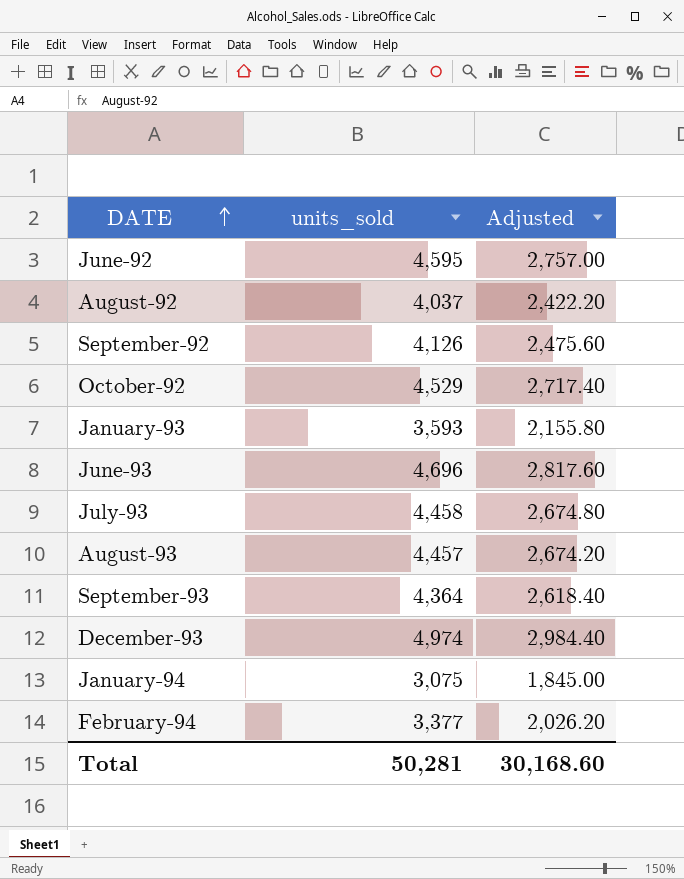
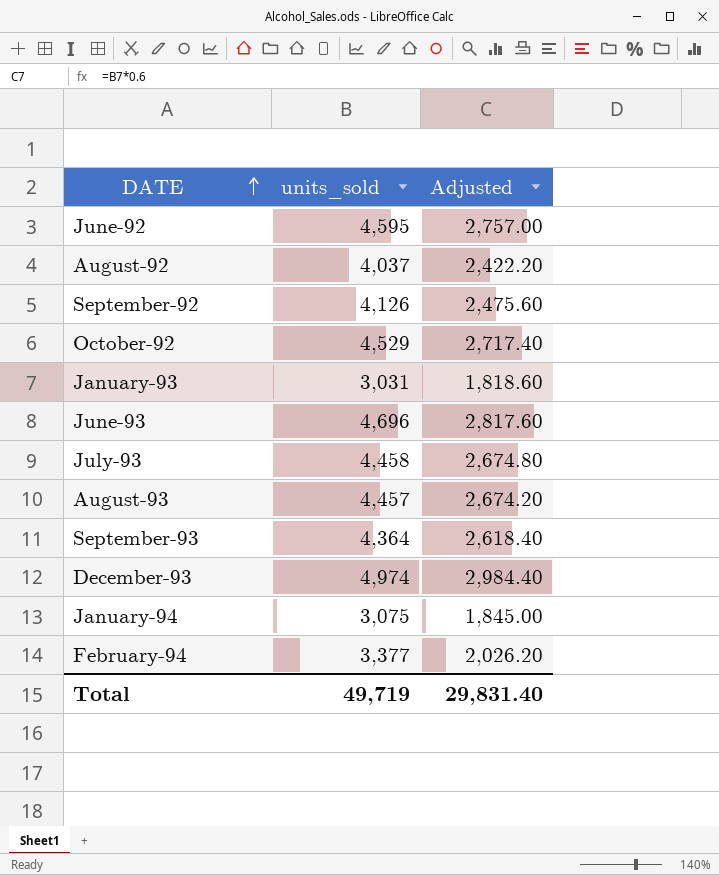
January-93 | units_sold: 3,593 -> 3,031
January-93 | Adjusted: 2,155.80 -> 1,818.60
Total | units_sold: 50,281 -> 49,719
Total | Adjusted: 30,168.60 -> 29,831.40

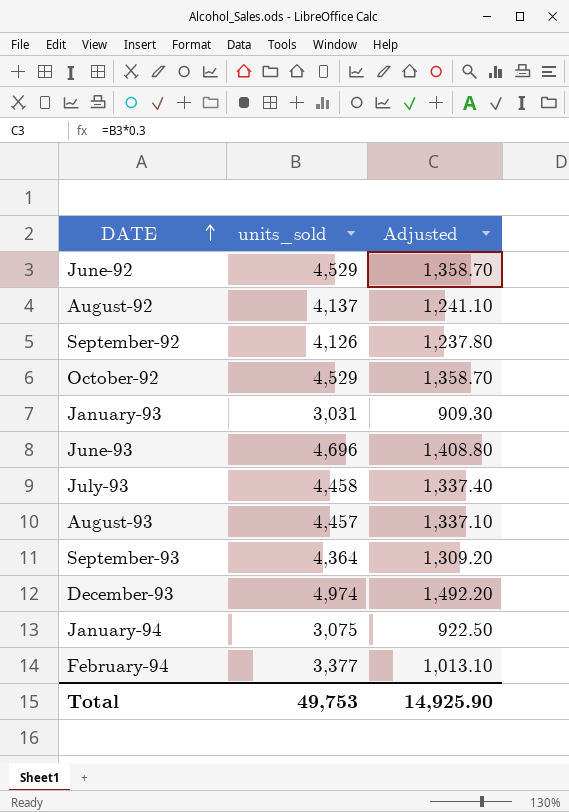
column Adjusted | formula: [units_sold] * 0.6 -> [units_sold] * 0.3
June-92 | units_sold: 4,595 -> 4,529
August-92 | units_sold: 4,037 -> 4,137
Total | units_sold: 49,719 -> 49,753
Total | Adjusted: 29,831.40 -> 14,925.90

